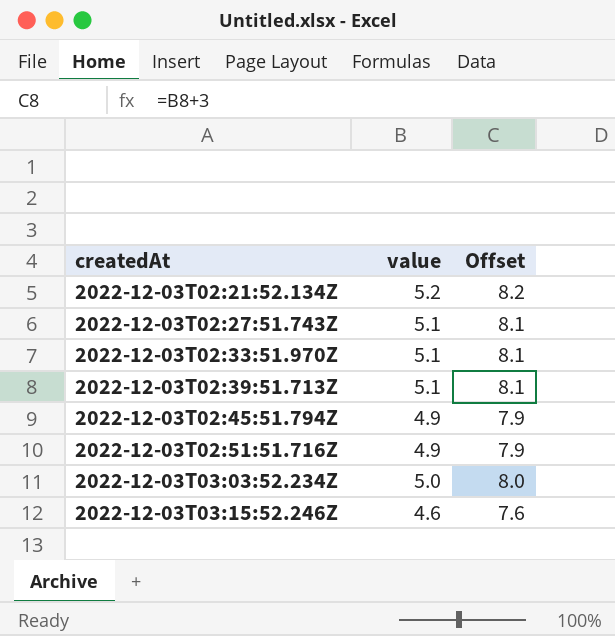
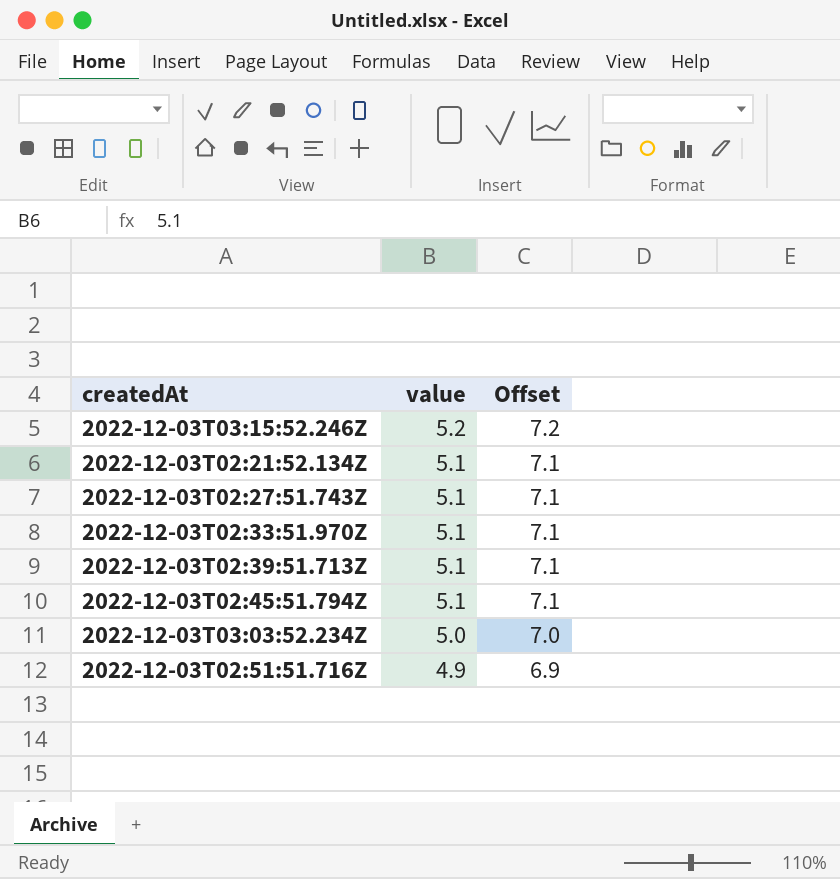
row order: createdAt ascending -> value descending
column Offset | formula: [value] + 3 -> [value] + 2
2022-12-03T03:15:52.246Z | value: 4.6 -> 5.2
2022-12-03T02:21:52.134Z | value: 5.2 -> 5.1
2022-12-03T02:45:51.794Z | value: 4.9 -> 5.1

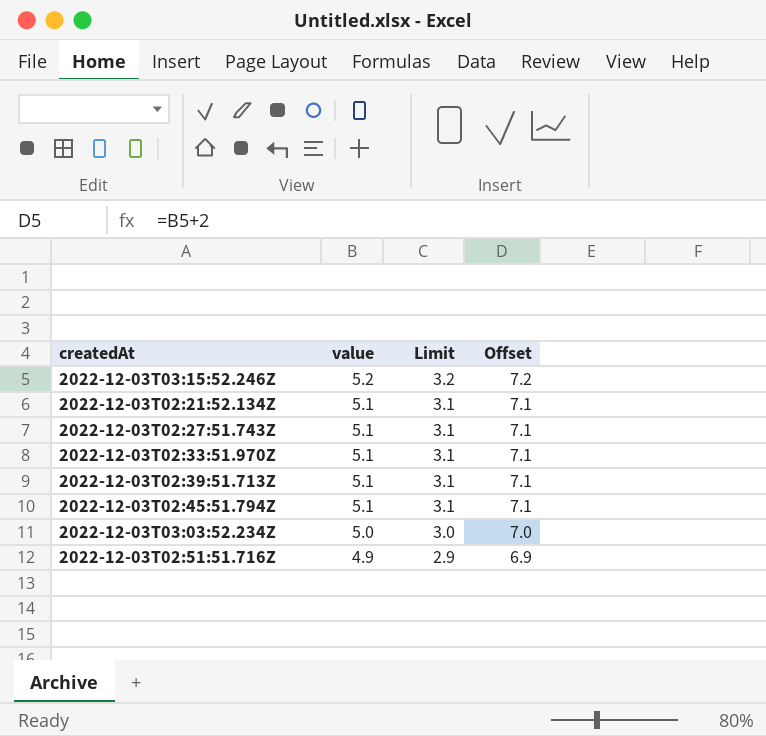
column Limit | formula: none -> [value] - 2

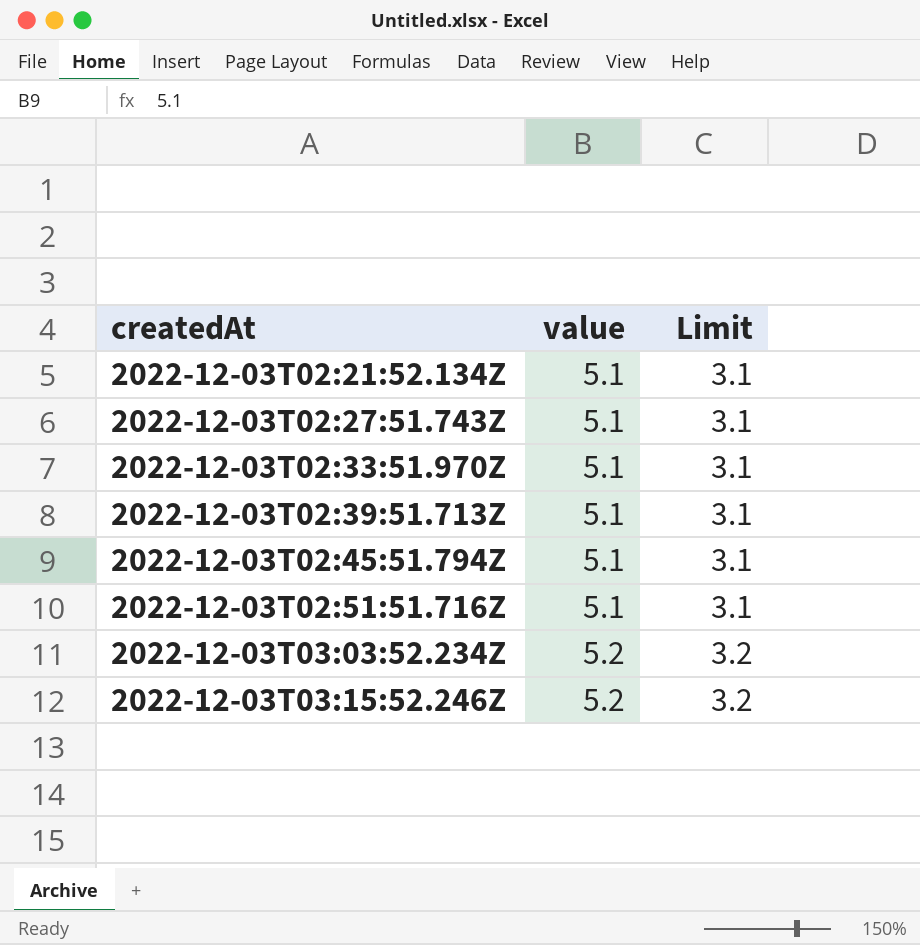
row order: value descending -> createdAt ascending
column Offset | formula: [value] + 2 -> none
2022-12-03T02:51:51.716Z | value: 4.9 -> 5.1
2022-12-03T02:51:51.716Z | Limit: 2.9 -> 3.1
2022-12-03T03:03:52.234Z | value: 5.0 -> 5.2
2022-12-03T03:03:52.234Z | Limit: 3.0 -> 3.2

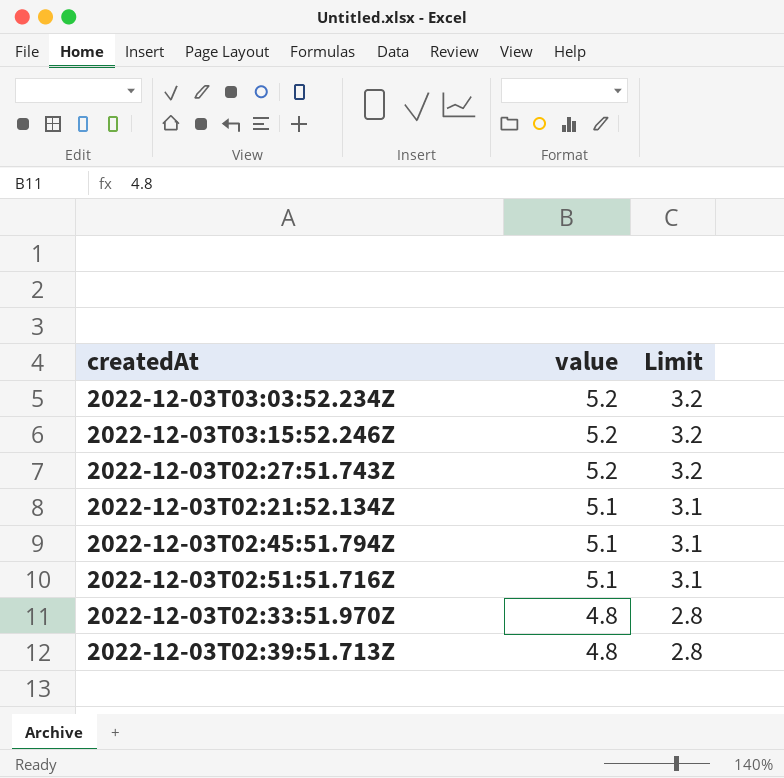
row order: createdAt ascending -> value descending
2022-12-03T02:27:51.743Z | value: 5.1 -> 5.2
2022-12-03T02:27:51.743Z | Limit: 3.1 -> 3.2
2022-12-03T02:33:51.970Z | value: 5.1 -> 4.8
2022-12-03T02:33:51.970Z | Limit: 3.1 -> 2.8
2022-12-03T02:39:51.713Z | value: 5.1 -> 4.8
2022-12-03T02:39:51.713Z | Limit: 3.1 -> 2.8

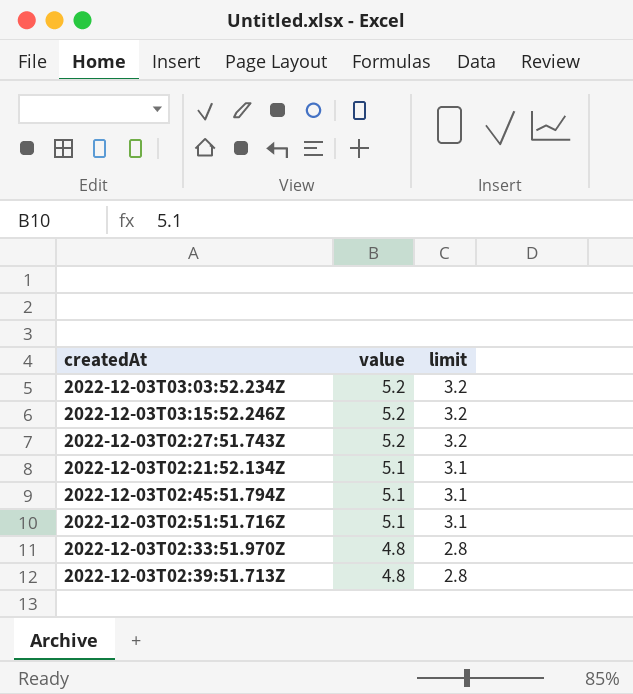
column name: Limit -> limit

